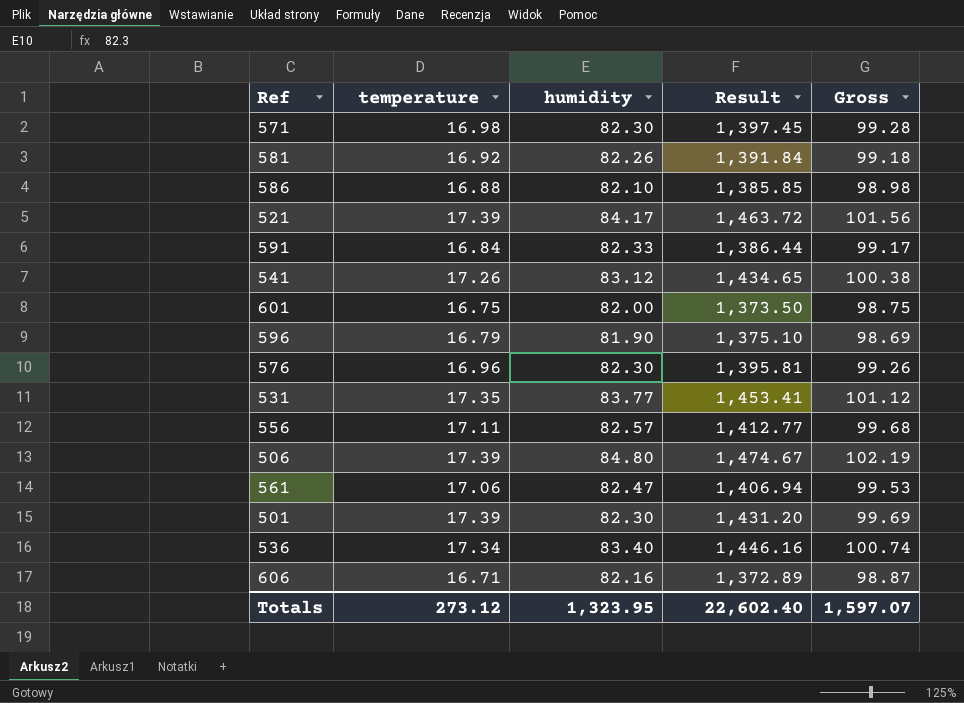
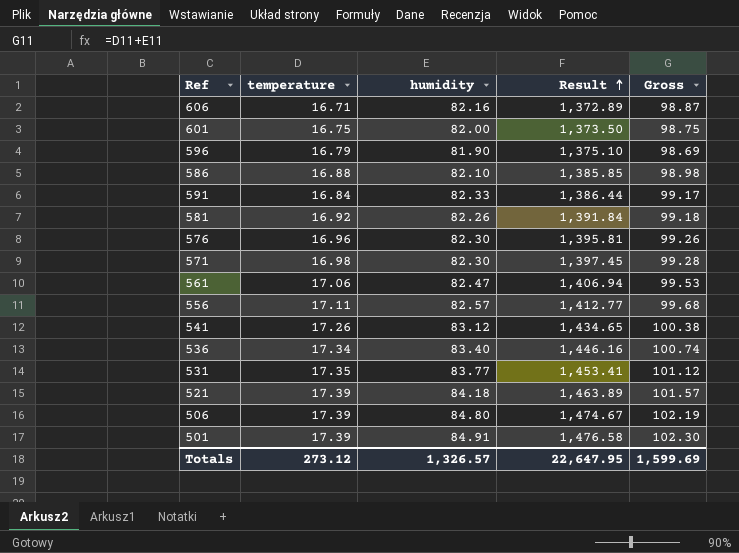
row order: none -> Result ascending
521 | humidity: 84.17 -> 84.18
521 | Result: 1,463.72 -> 1,463.89
521 | Gross: 101.56 -> 101.57
501 | humidity: 82.30 -> 84.91
501 | Result: 1,431.20 -> 1,476.58
501 | Gross: 99.69 -> 102.30
Totals | humidity: 1,323.95 -> 1,326.57
Totals | Result: 22,602.40 -> 22,647.95
Totals | Gross: 1,597.07 -> 1,599.69

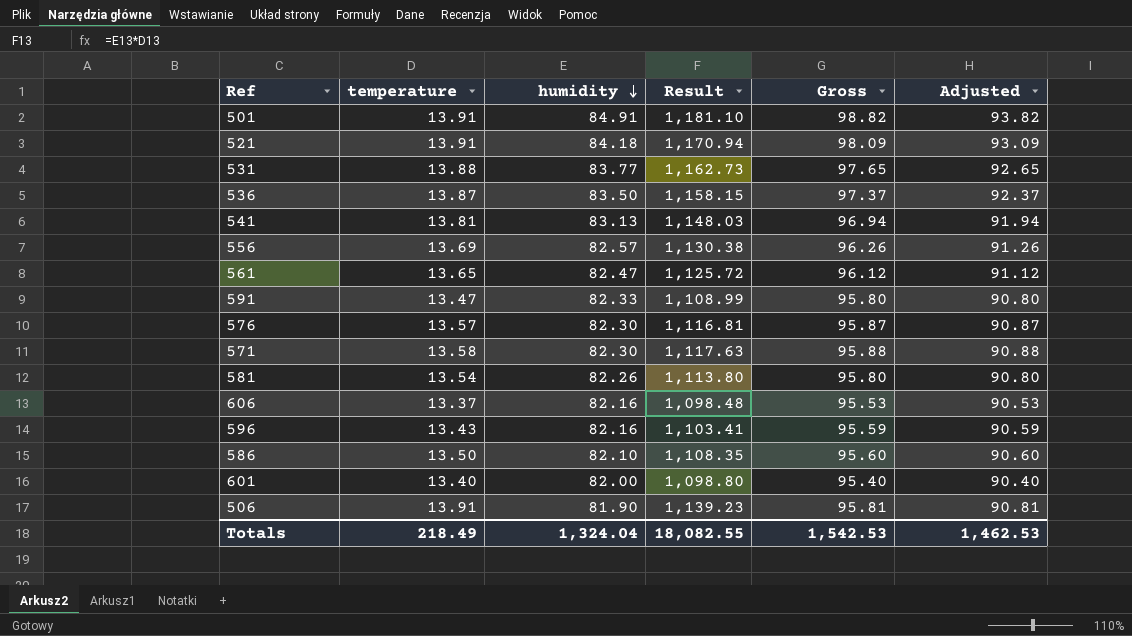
row order: Result ascending -> humidity descending
column Adjusted | formula: none -> [Gross] - 5
501 | temperature: 17.39 -> 13.91
501 | Result: 1,476.58 -> 1,181.10
501 | Gross: 102.30 -> 98.82
521 | temperature: 17.39 -> 13.91
521 | Result: 1,463.89 -> 1,170.94
521 | Gross: 101.57 -> 98.09
531 | temperature: 17.35 -> 13.88
531 | Result: 1,453.41 -> 1,162.73
531 | Gross: 101.12 -> 97.65
536 | temperature: 17.34 -> 13.87
536 | humidity: 83.40 -> 83.50
536 | Result: 1,446.16 -> 1,158.15
536 | Gross: 100.74 -> 97.37
541 | temperature: 17.26 -> 13.81
541 | humidity: 83.12 -> 83.13
541 | Result: 1,434.65 -> 1,148.03
541 | Gross: 100.38 -> 96.94
556 | temperature: 17.11 -> 13.69
556 | Result: 1,412.77 -> 1,130.38
556 | Gross: 99.68 -> 96.26
561 | temperature: 17.06 -> 13.65
561 | Result: 1,406.94 -> 1,125.72
561 | Gross: 99.53 -> 96.12
591 | temperature: 16.84 -> 13.47
591 | Result: 1,386.44 -> 1,108.99
591 | Gross: 99.17 -> 95.80
576 | temperature: 16.96 -> 13.57
576 | Result: 1,395.81 -> 1,116.81
576 | Gross: 99.26 -> 95.87
571 | temperature: 16.98 -> 13.58
571 | Result: 1,397.45 -> 1,117.63
571 | Gross: 99.28 -> 95.88
581 | temperature: 16.92 -> 13.54
581 | Result: 1,391.84 -> 1,113.80
581 | Gross: 99.18 -> 95.80
606 | temperature: 16.71 -> 13.37
606 | Result: 1,372.89 -> 1,098.48
606 | Gross: 98.87 -> 95.53
596 | temperature: 16.79 -> 13.43
596 | humidity: 81.90 -> 82.16
596 | Result: 1,375.10 -> 1,103.41
596 | Gross: 98.69 -> 95.59
586 | temperature: 16.88 -> 13.50
586 | Result: 1,385.85 -> 1,108.35
586 | Gross: 98.98 -> 95.60
601 | temperature: 16.75 -> 13.40
601 | Result: 1,373.50 -> 1,098.80
601 | Gross: 98.75 -> 95.40
506 | temperature: 17.39 -> 13.91
506 | humidity: 84.80 -> 81.90
506 | Result: 1,474.67 -> 1,139.23
506 | Gross: 102.19 -> 95.81
Totals | temperature: 273.12 -> 218.49
Totals | humidity: 1,326.57 -> 1,324.04
Totals | Result: 22,647.95 -> 18,082.55
Totals | Gross: 1,599.69 -> 1,542.53

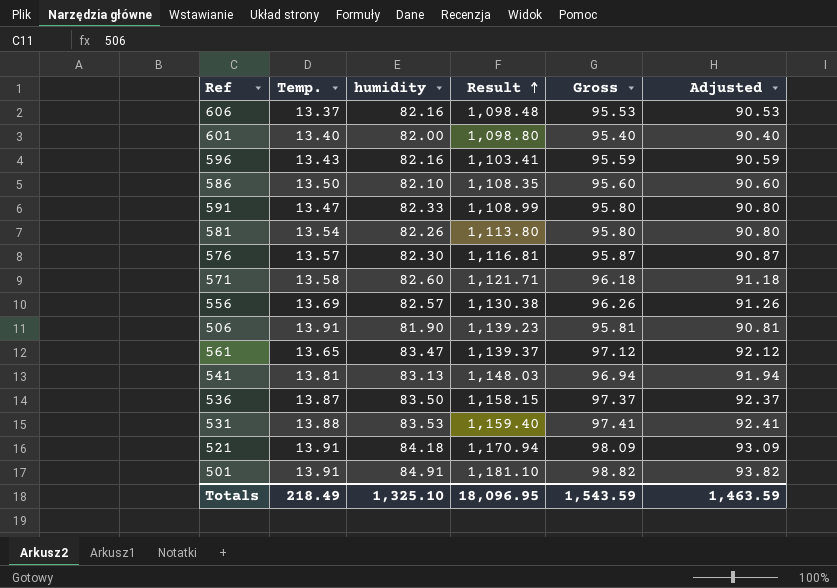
row order: humidity descending -> Result ascending
column name: temperature -> Temp.
571 | humidity: 82.30 -> 82.60
571 | Result: 1,117.63 -> 1,121.71
571 | Gross: 95.88 -> 96.18
571 | Adjusted: 90.88 -> 91.18
561 | humidity: 82.47 -> 83.47
561 | Result: 1,125.72 -> 1,139.37
561 | Gross: 96.12 -> 97.12
561 | Adjusted: 91.12 -> 92.12
531 | humidity: 83.77 -> 83.53
531 | Result: 1,162.73 -> 1,159.40
531 | Gross: 97.65 -> 97.41
531 | Adjusted: 92.65 -> 92.41
Totals | humidity: 1,324.04 -> 1,325.10
Totals | Result: 18,082.55 -> 18,096.95
Totals | Gross: 1,542.53 -> 1,543.59
Totals | Adjusted: 1,462.53 -> 1,463.59

